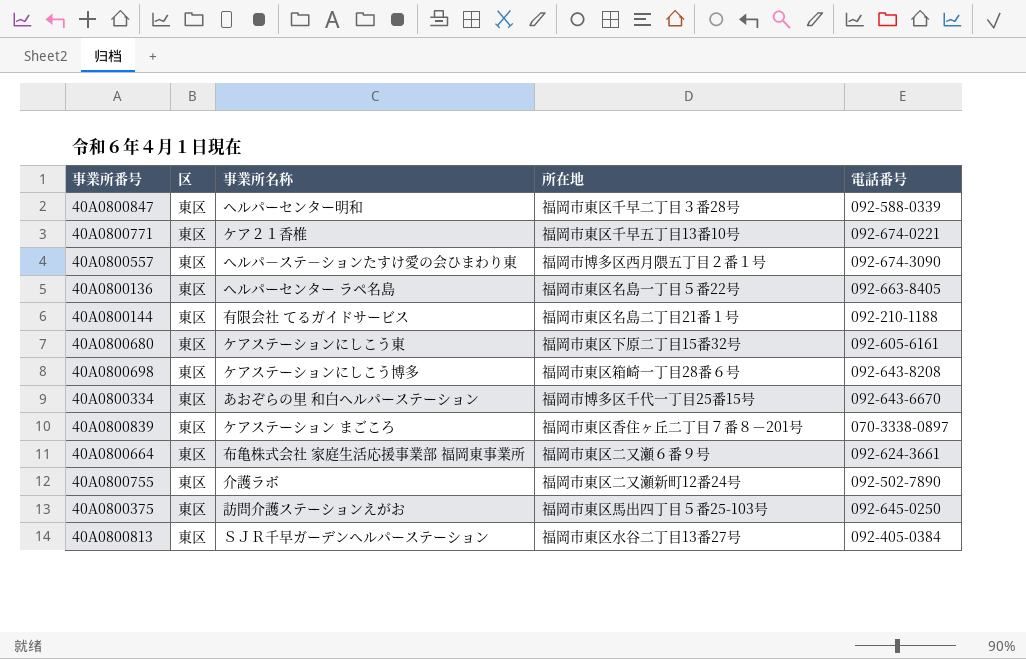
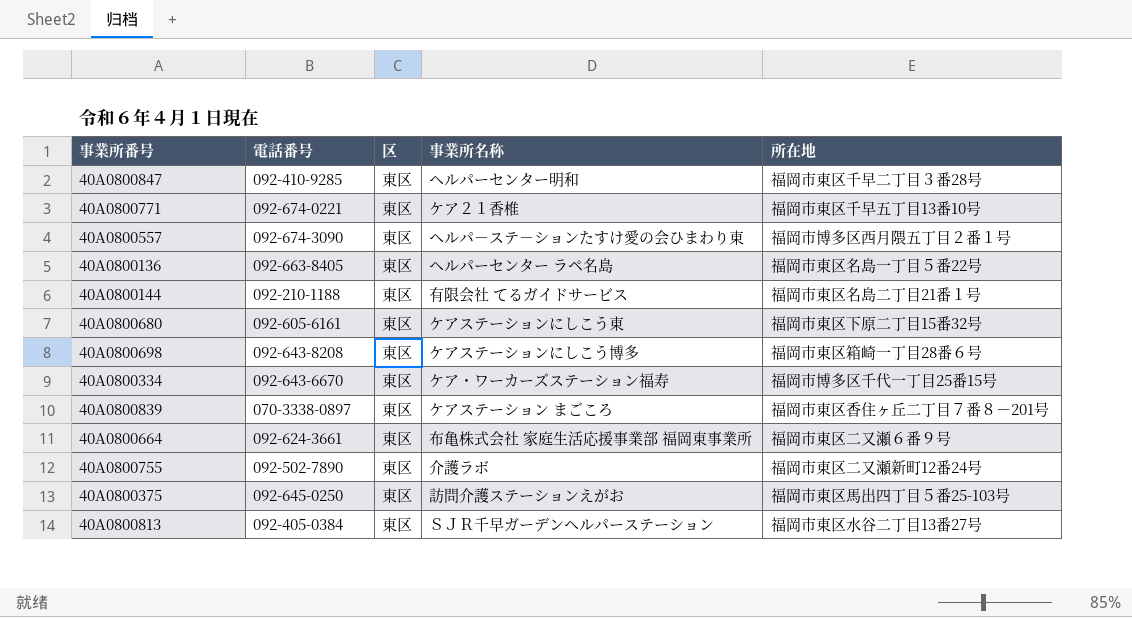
column 電話番号 | position: 5 -> 2
40A0800847 | 電話番号: 092-588-0339 -> 092-410-9285
40A0800334 | 事業所名称: あおぞらの里 和白ヘルパーステーション -> ケア・ワーカーズステーション福寿

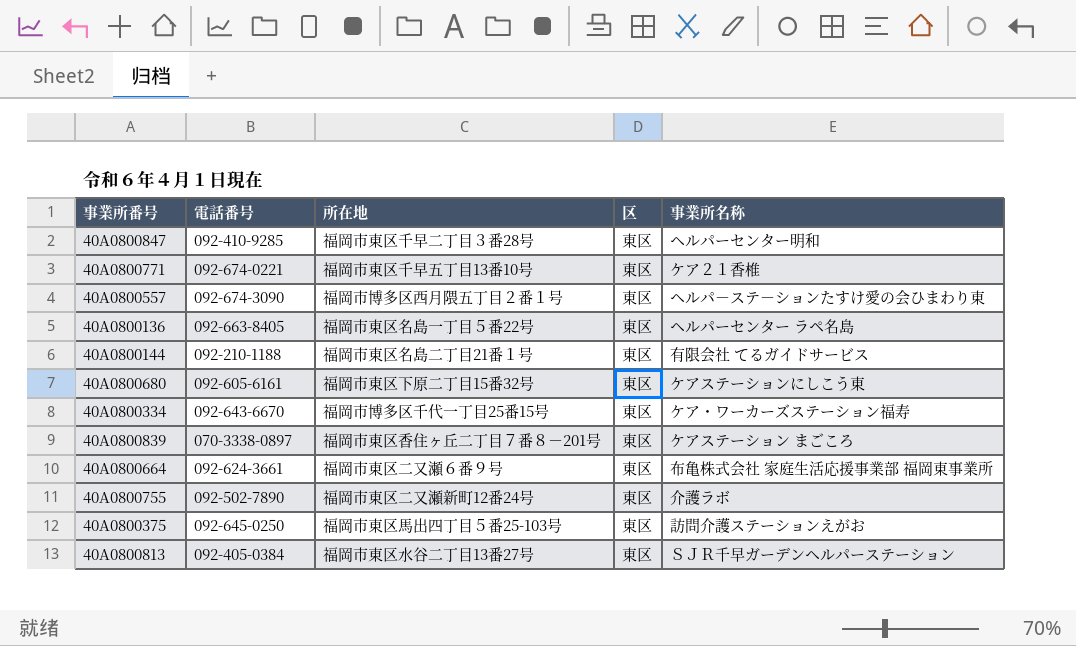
column 所在地 | position: 5 -> 3
row 40A0800698: 092-643-8208 | 東区 | ケアステーションにしこう博多 | 福岡市東区箱崎一丁目28番６号 -> none

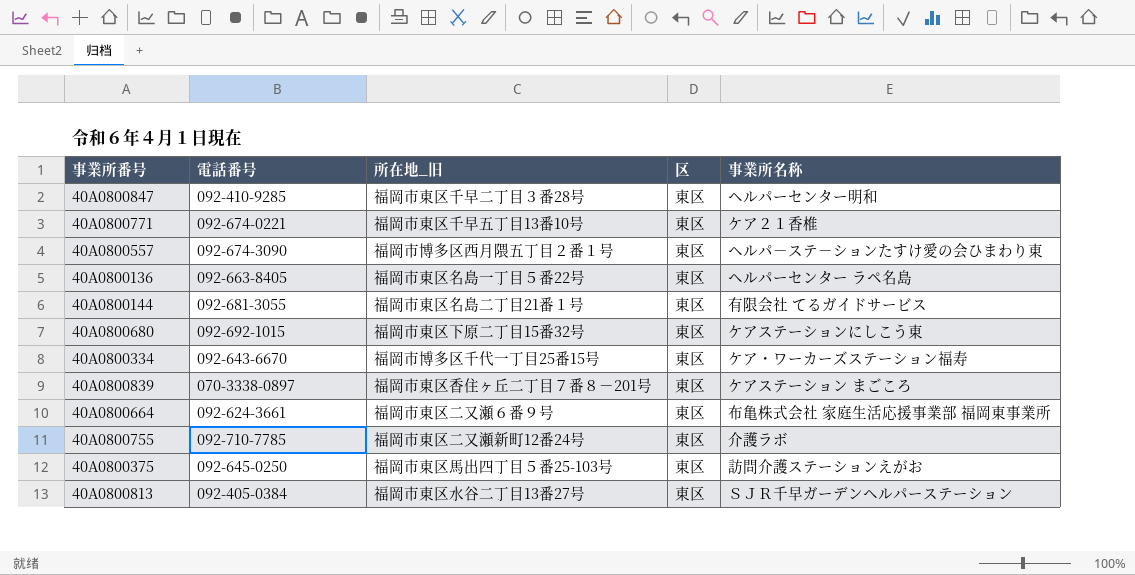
column name: 所在地 -> 所在地_旧
40A0800144 | 電話番号: 092-210-1188 -> 092-681-3055
40A0800680 | 電話番号: 092-605-6161 -> 092-692-1015
40A0800755 | 電話番号: 092-502-7890 -> 092-710-7785

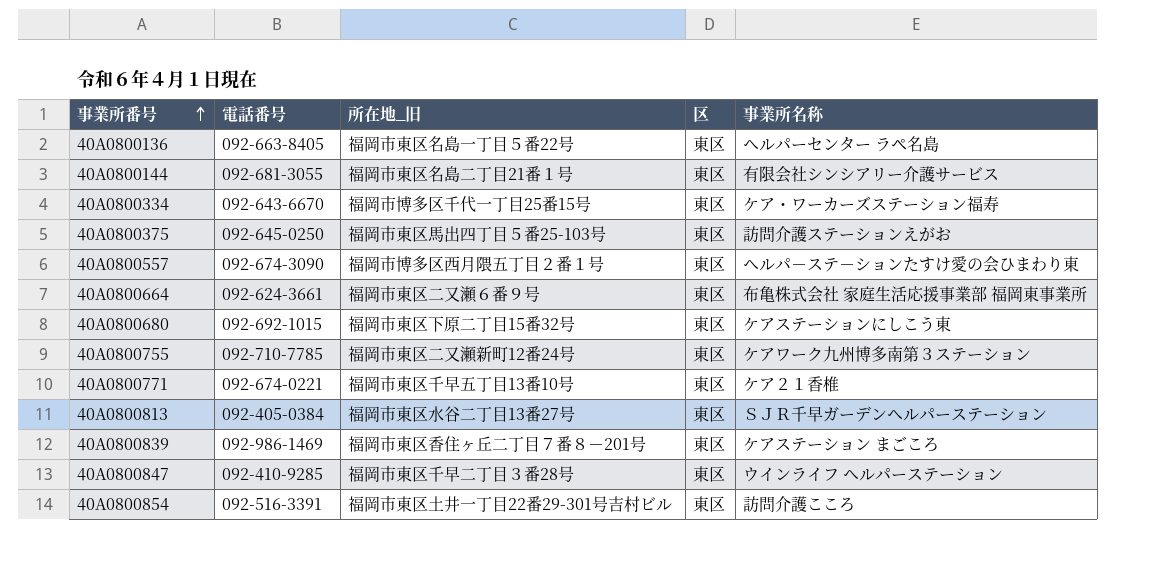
row order: none -> 事業所番号 ascending
40A0800144 | 事業所名称: 有限会社 てるガイドサービス -> 有限会社シンシアリー介護サービス
40A0800755 | 事業所名称: 介護ラボ -> ケアワーク九州博多南第３ステーション
40A0800839 | 電話番号: 070-3338-0897 -> 092-986-1469
40A0800847 | 事業所名称: ヘルパーセンター明和 -> ウインライフ ヘルパーステーション
row 40A0800854: none -> 092-516-3391 | 福岡市東区土井一丁目22番29-301号吉村ビル | 東区 | 訪問介護こころ

